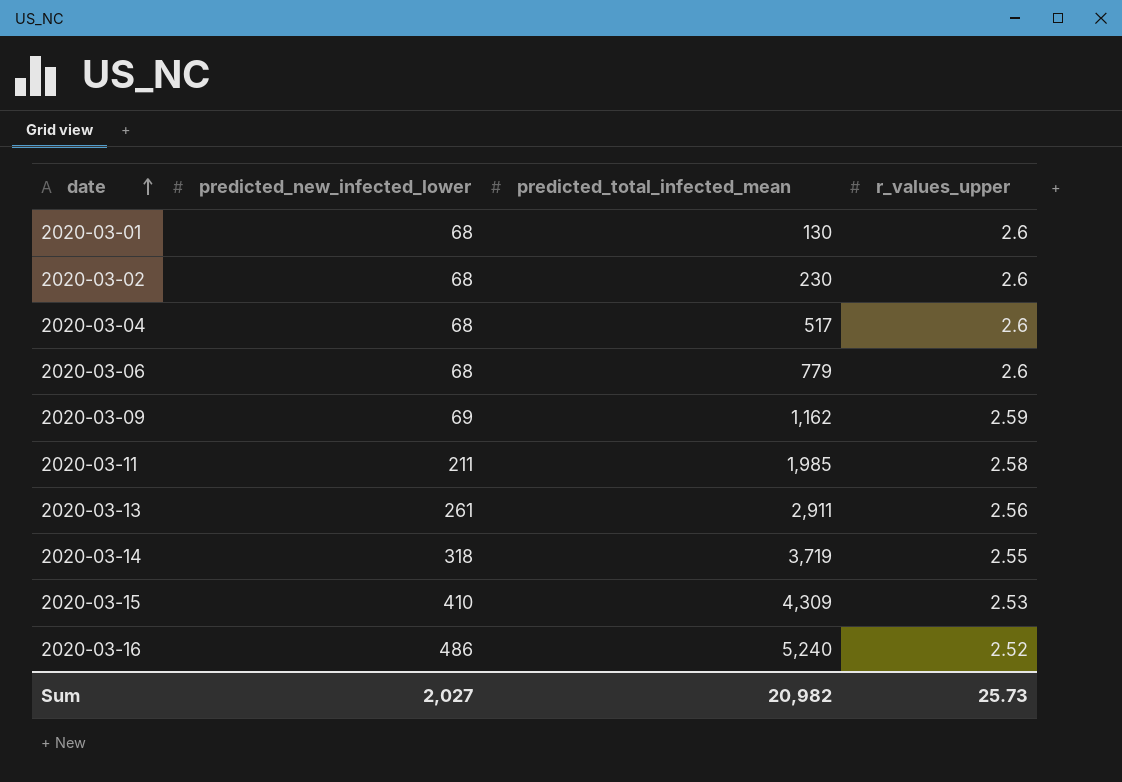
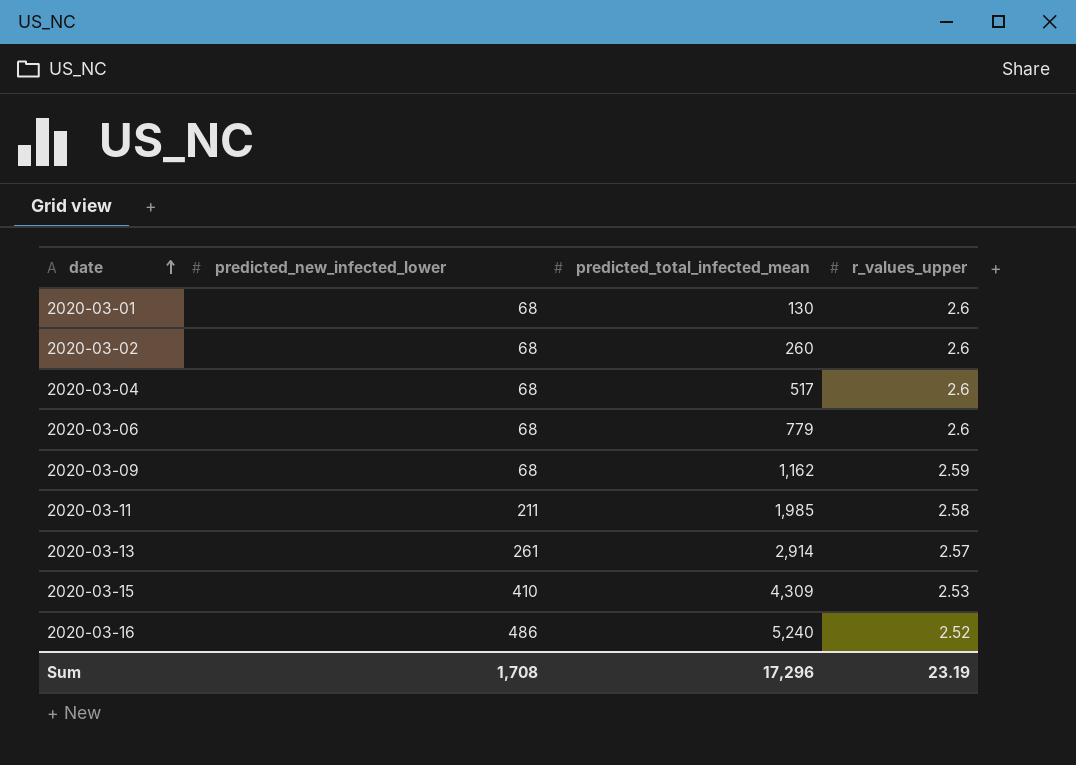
row 2020-03-14: 318 | 3,719 | 2.55 -> none
2020-03-02 | predicted_total_infected_mean: 230 -> 260
2020-03-09 | predicted_new_infected_lower: 69 -> 68
2020-03-13 | predicted_total_infected_mean: 2,911 -> 2,914
2020-03-13 | r_values_upper: 2.56 -> 2.57
Sum | predicted_new_infected_lower: 2,027 -> 1,708
Sum | predicted_total_infected_mean: 20,982 -> 17,296
Sum | r_values_upper: 25.73 -> 23.19

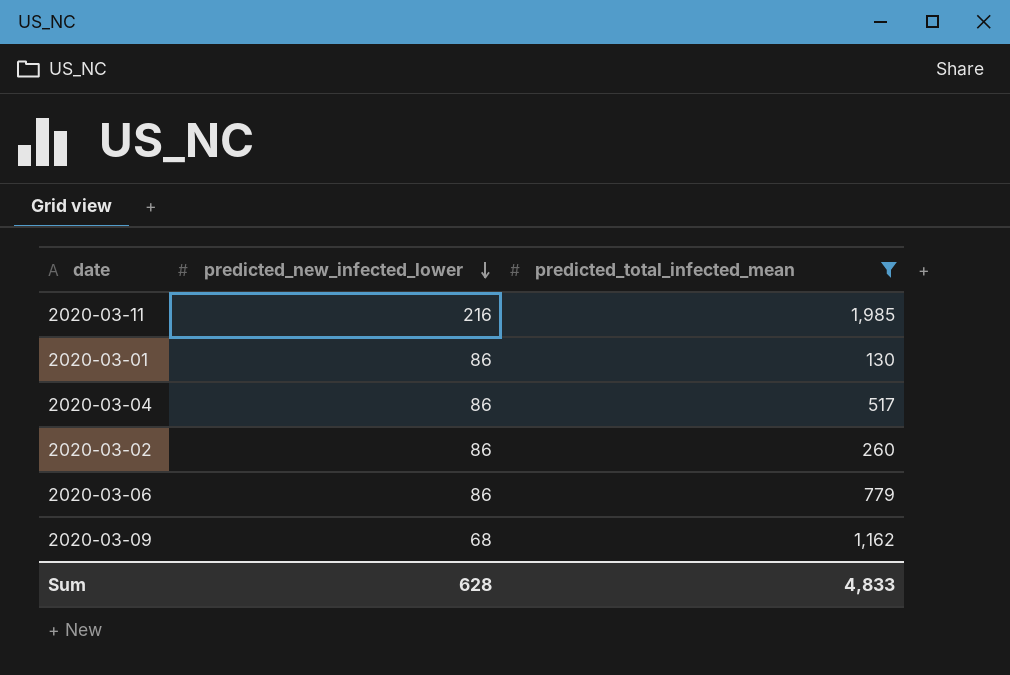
filter: none -> predicted_total_infected_mean <= 1,985
row order: date ascending -> predicted_new_infected_lower descending
column r_values_upper | position: 4 -> none
2020-03-11 | predicted_new_infected_lower: 211 -> 216
2020-03-01 | predicted_new_infected_lower: 68 -> 86
2020-03-04 | predicted_new_infected_lower: 68 -> 86
2020-03-02 | predicted_new_infected_lower: 68 -> 86
2020-03-06 | predicted_new_infected_lower: 68 -> 86
Sum | predicted_new_infected_lower: 1,708 -> 628
Sum | predicted_total_infected_mean: 17,296 -> 4,833

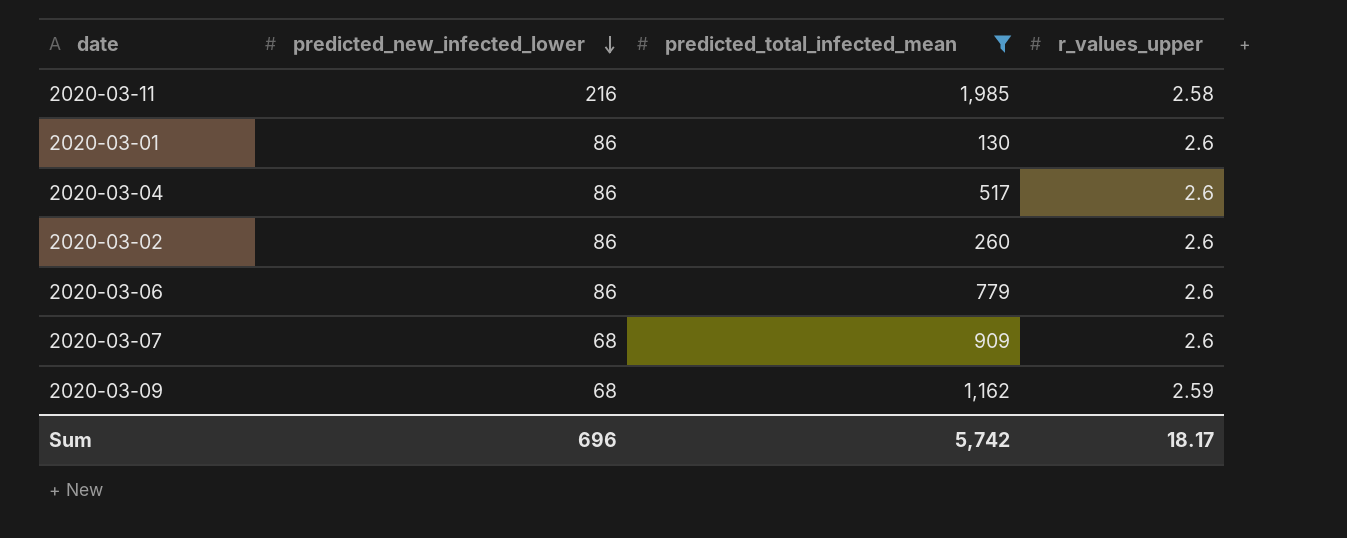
column r_values_upper | position: none -> 4
row 2020-03-07: none -> 68 | 909 | 2.6
Sum | predicted_new_infected_lower: 628 -> 696
Sum | predicted_total_infected_mean: 4,833 -> 5,742

